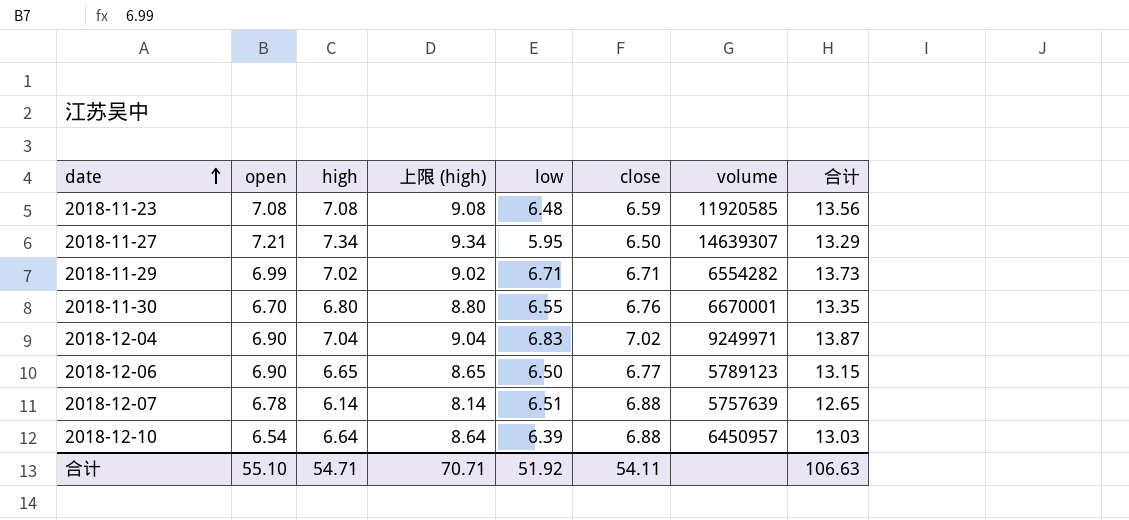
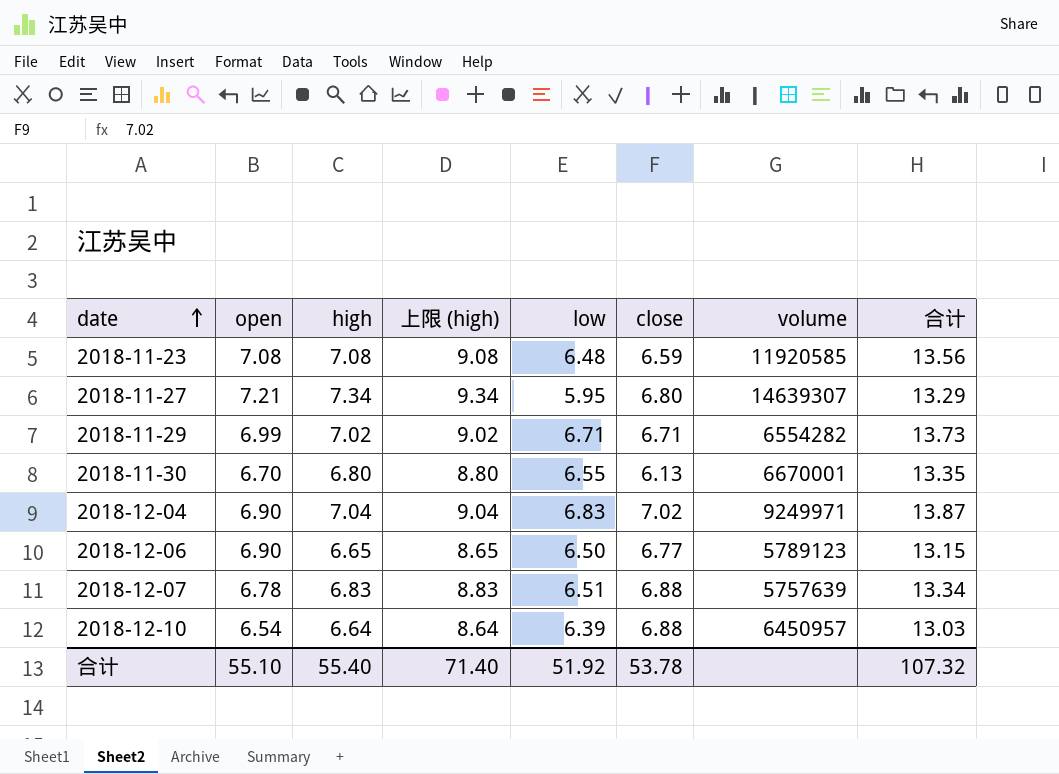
2018-11-27 | close: 6.50 -> 6.80
2018-11-30 | close: 6.76 -> 6.13
2018-12-07 | high: 6.14 -> 6.83
2018-12-07 | 上限 (high): 8.14 -> 8.83
2018-12-07 | 合计: 12.65 -> 13.34
合计 | high: 54.71 -> 55.40
合计 | 上限 (high): 70.71 -> 71.40
合计 | close: 54.11 -> 53.78
合计 | 合计: 106.63 -> 107.32

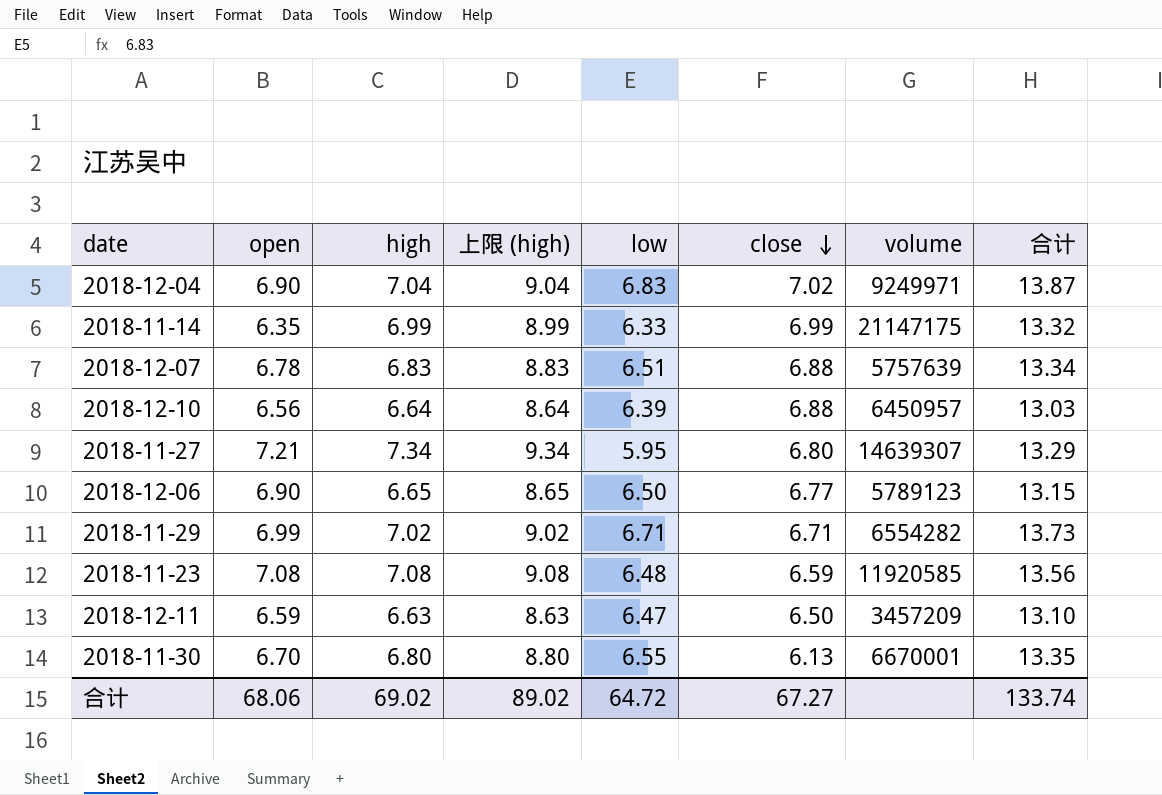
row order: date ascending -> close descending
row 2018-11-14: none -> 6.35 | 6.99 | 8.99 | 6.33 | 6.99 | 21147175 | 13.32
2018-12-10 | open: 6.54 -> 6.56
row 2018-12-11: none -> 6.59 | 6.63 | 8.63 | 6.47 | 6.50 | 3457209 | 13.10
合计 | open: 55.10 -> 68.06
合计 | high: 55.40 -> 69.02
合计 | 上限 (high): 71.40 -> 89.02
合计 | low: 51.92 -> 64.72
合计 | close: 53.78 -> 67.27
合计 | 合计: 107.32 -> 133.74

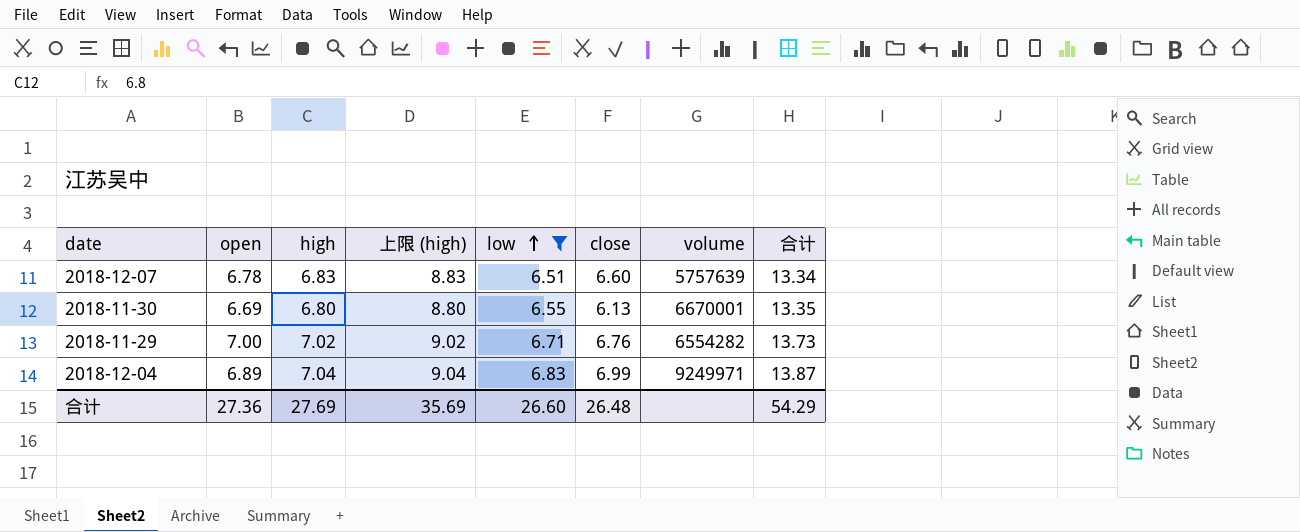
filter: none -> low >= 6.51
row order: close descending -> low ascending
2018-12-07 | close: 6.88 -> 6.60
2018-11-30 | open: 6.70 -> 6.69
2018-11-29 | open: 6.99 -> 7.00
2018-11-29 | close: 6.71 -> 6.76
2018-12-04 | open: 6.90 -> 6.89
2018-12-04 | close: 7.02 -> 6.99
合计 | open: 68.06 -> 27.36
合计 | high: 69.02 -> 27.69
合计 | 上限 (high): 89.02 -> 35.69
合计 | low: 64.72 -> 26.60
合计 | close: 67.27 -> 26.48
合计 | 合计: 133.74 -> 54.29

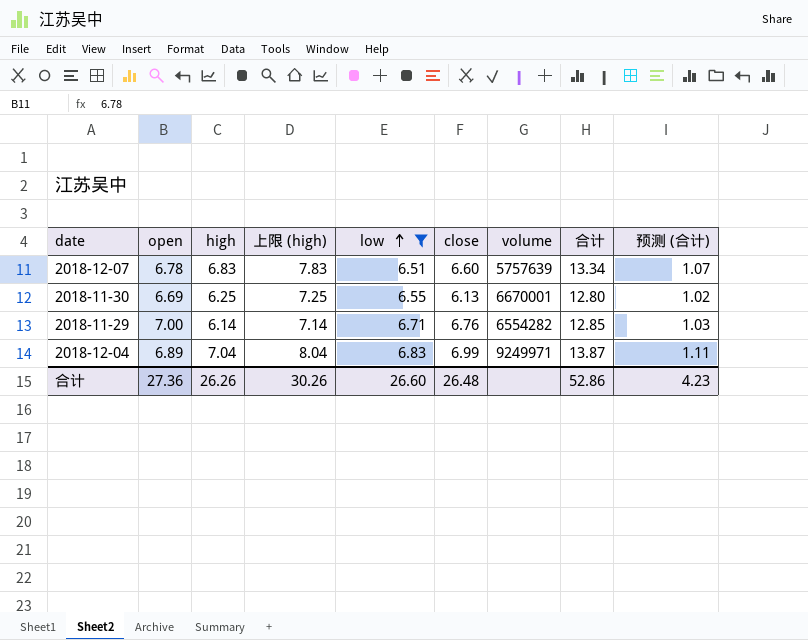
column 上限 (high) | formula: [high] + 2 -> [high] + 1
column 预测 (合计) | formula: none -> [合计] * 0.08
2018-11-30 | high: 6.80 -> 6.25
2018-11-30 | 合计: 13.35 -> 12.80
2018-11-29 | high: 7.02 -> 6.14
2018-11-29 | 合计: 13.73 -> 12.85
合计 | high: 27.69 -> 26.26
合计 | 上限 (high): 35.69 -> 30.26
合计 | 合计: 54.29 -> 52.86

